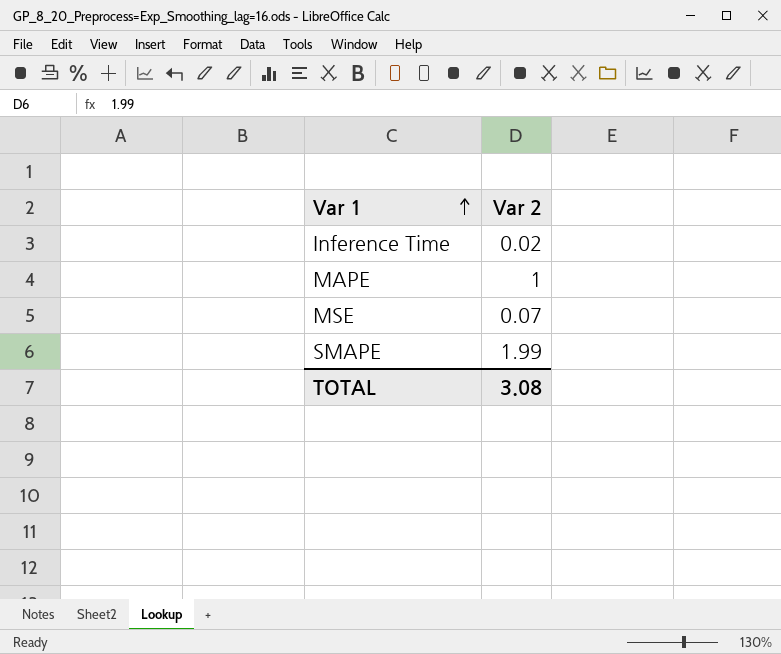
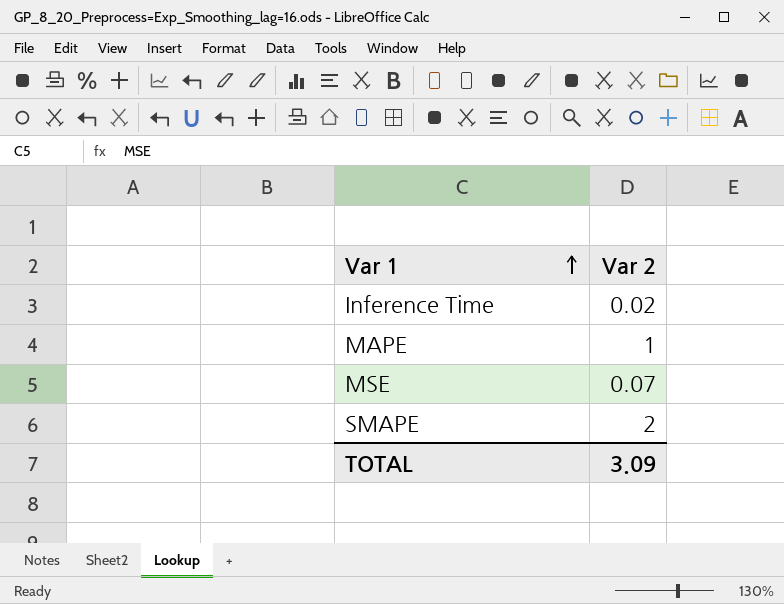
SMAPE | Var 2: 1.99 -> 2
TOTAL | Var 2: 3.08 -> 3.09

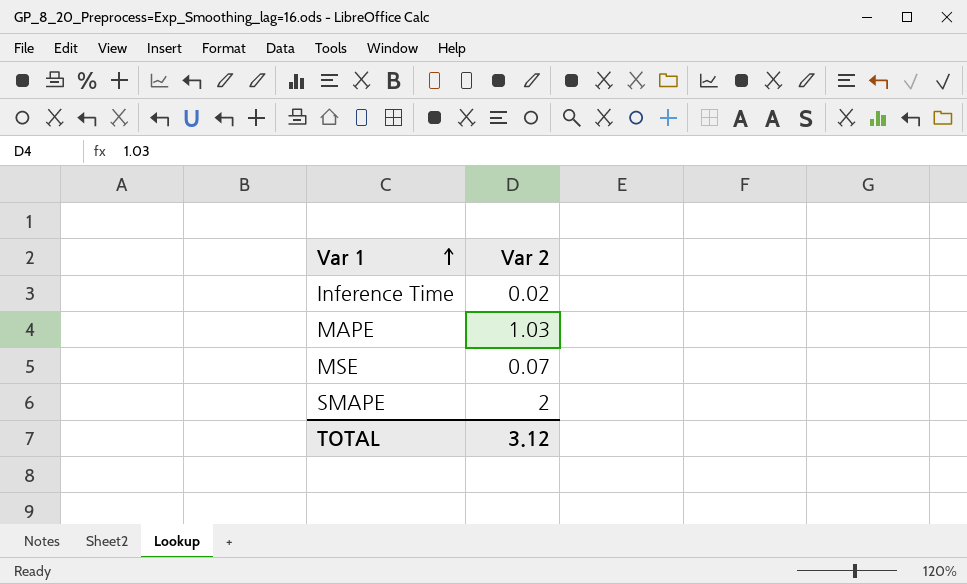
MAPE | Var 2: 1 -> 1.03
TOTAL | Var 2: 3.09 -> 3.12

